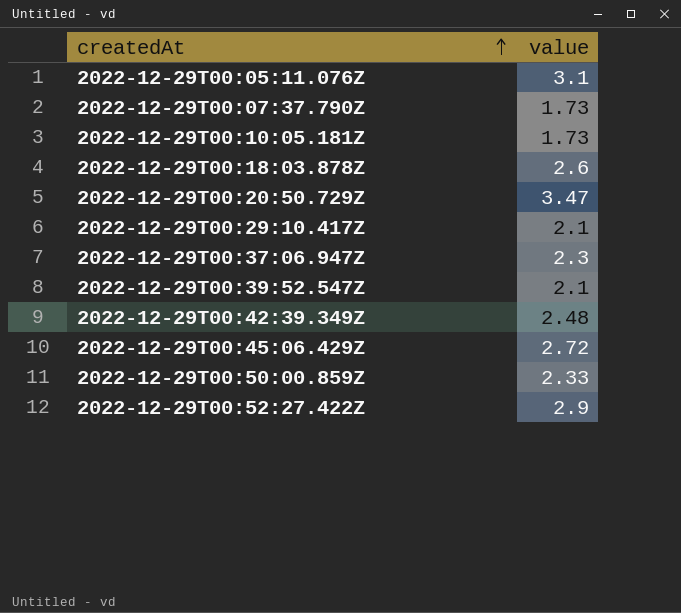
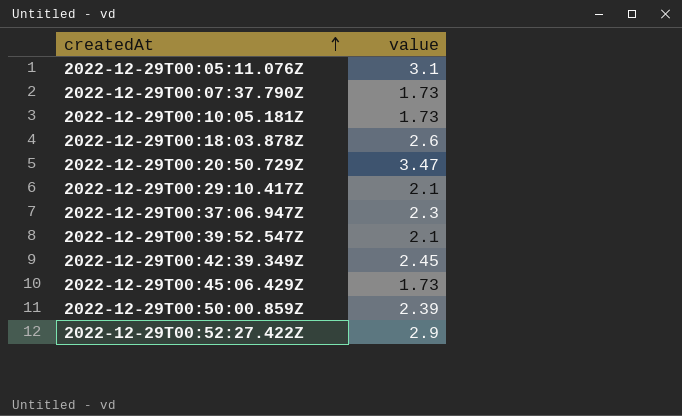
2022-12-29T00:42:39.349Z | value: 2.48 -> 2.45
2022-12-29T00:45:06.429Z | value: 2.72 -> 1.73
2022-12-29T00:50:00.859Z | value: 2.33 -> 2.39

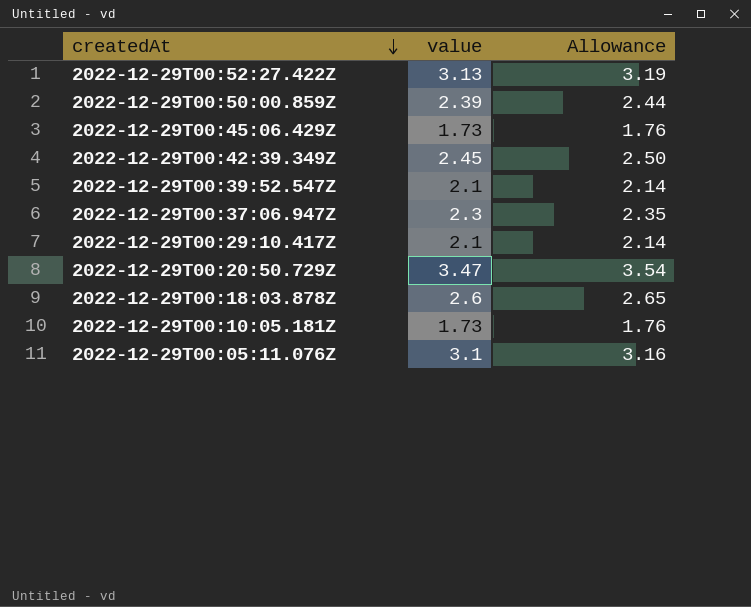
row order: createdAt ascending -> createdAt descending
column Allowance | formula: none -> [value] * 1.02
row 2022-12-29T00:07:37.790Z: 1.73 -> none
2022-12-29T00:52:27.422Z | value: 2.9 -> 3.13

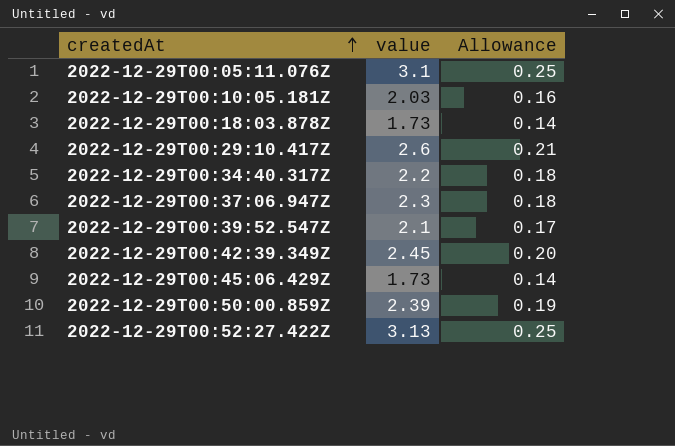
row order: createdAt descending -> createdAt ascending
column Allowance | formula: [value] * 1.02 -> [value] * 0.08
row 2022-12-29T00:20:50.729Z: 3.47 | 3.54 -> none
2022-12-29T00:10:05.181Z | value: 1.73 -> 2.03
2022-12-29T00:18:03.878Z | value: 2.6 -> 1.73
2022-12-29T00:29:10.417Z | value: 2.1 -> 2.6
row 2022-12-29T00:34:40.317Z: none -> 2.2 | 0.18

